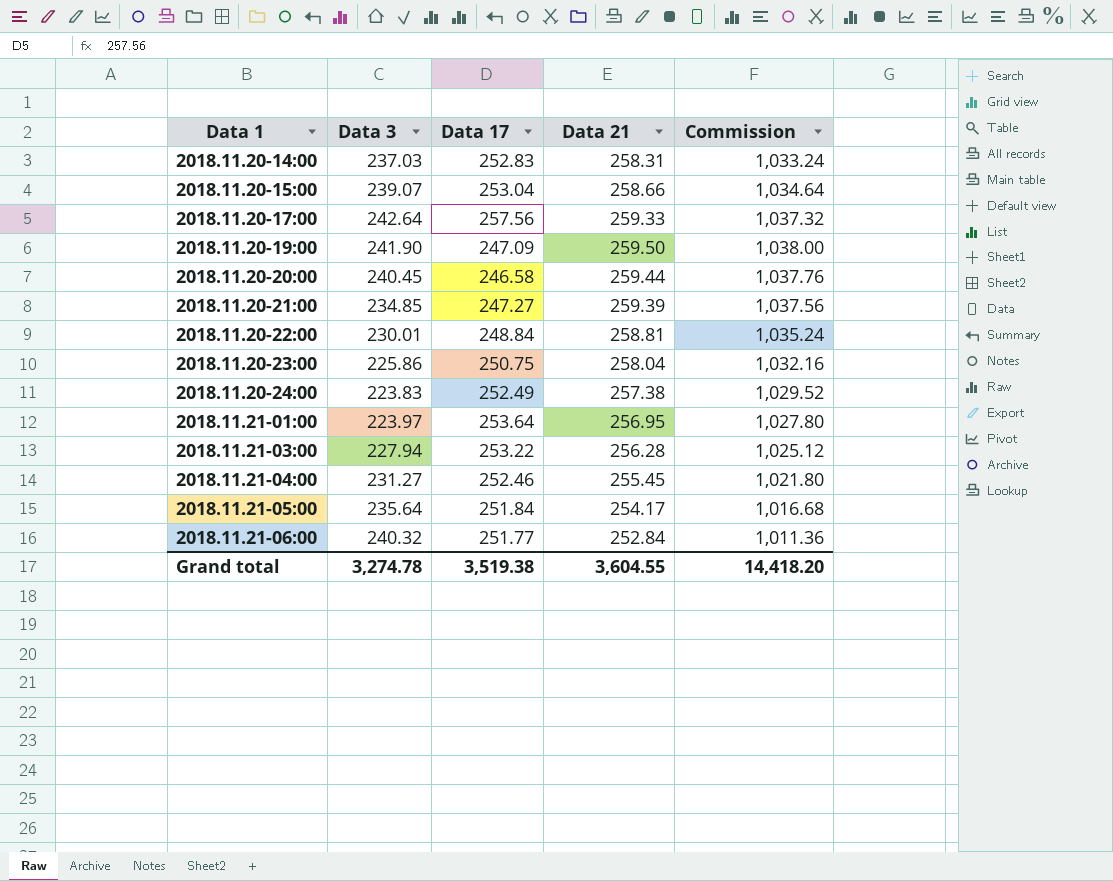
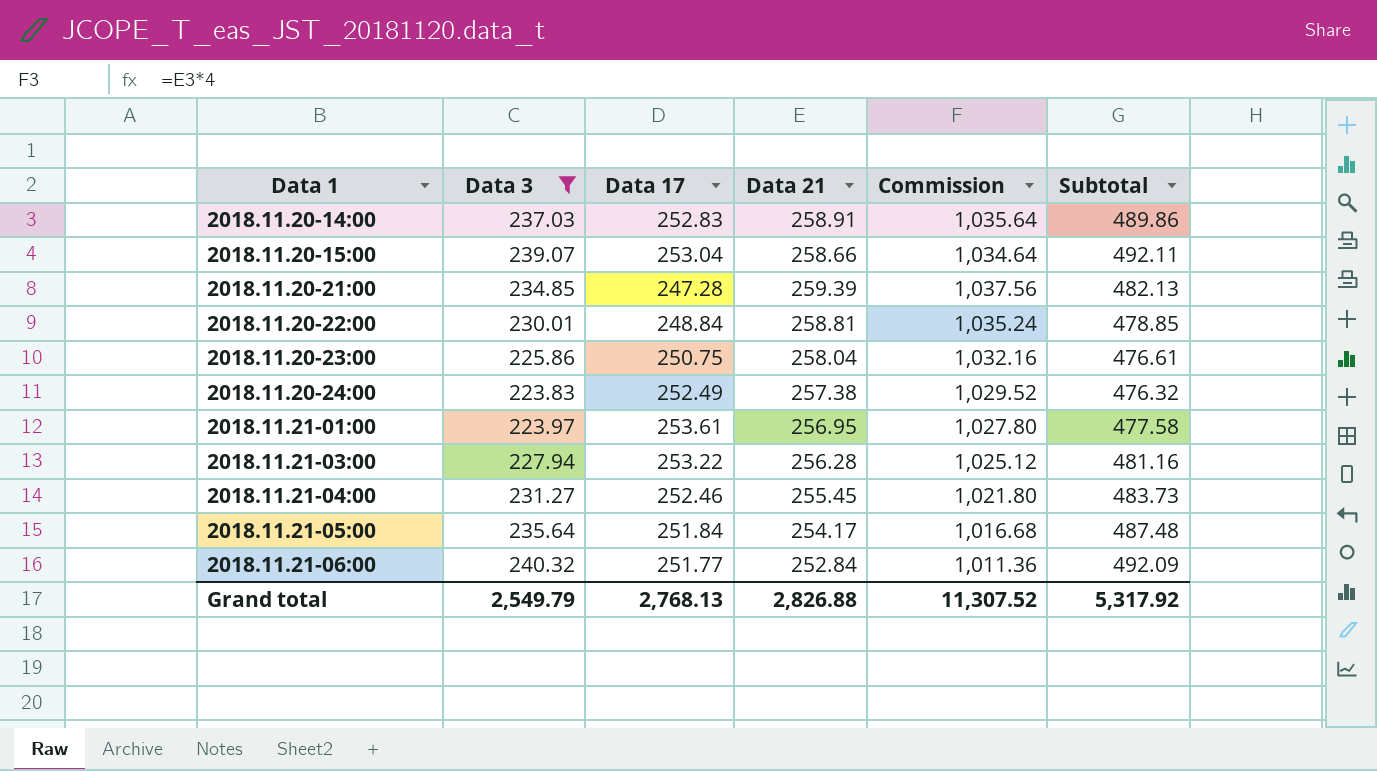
filter: none -> Data 3 <= 240.32
column Subtotal | formula: none -> [Data 3] + [Data 17]
2018.11.20-14:00 | Data 21: 258.31 -> 258.91
2018.11.20-14:00 | Commission: 1,033.24 -> 1,035.64
2018.11.20-21:00 | Data 17: 247.27 -> 247.28
2018.11.21-01:00 | Data 17: 253.64 -> 253.61
Grand total | Data 3: 3,274.78 -> 2,549.79
Grand total | Data 17: 3,519.38 -> 2,768.13
Grand total | Data 21: 3,604.55 -> 2,826.88
Grand total | Commission: 14,418.20 -> 11,307.52

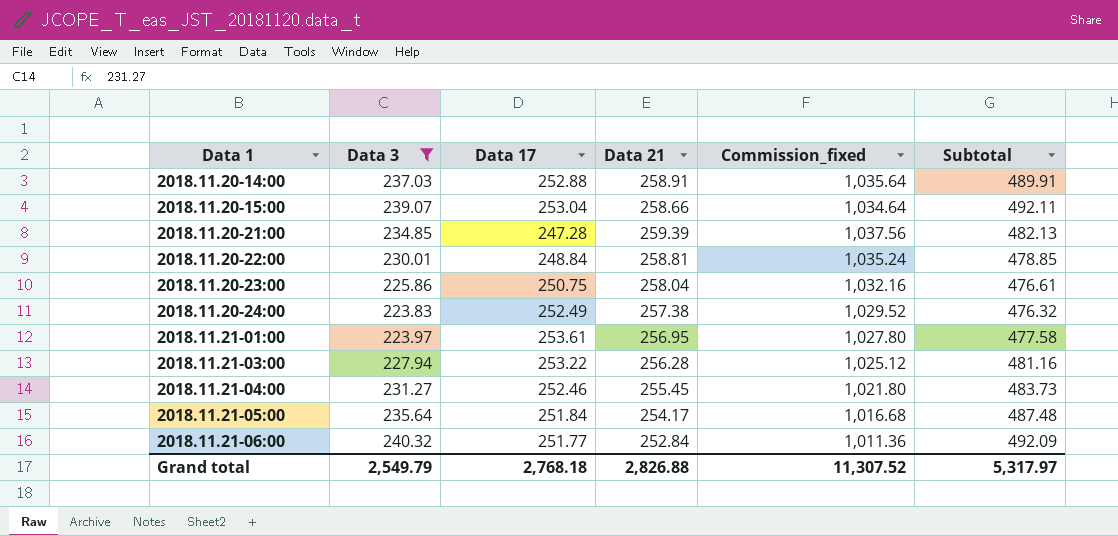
column name: Commission -> Commission_fixed
2018.11.20-14:00 | Data 17: 252.83 -> 252.88
2018.11.20-14:00 | Subtotal: 489.86 -> 489.91
Grand total | Data 17: 2,768.13 -> 2,768.18
Grand total | Subtotal: 5,317.92 -> 5,317.97

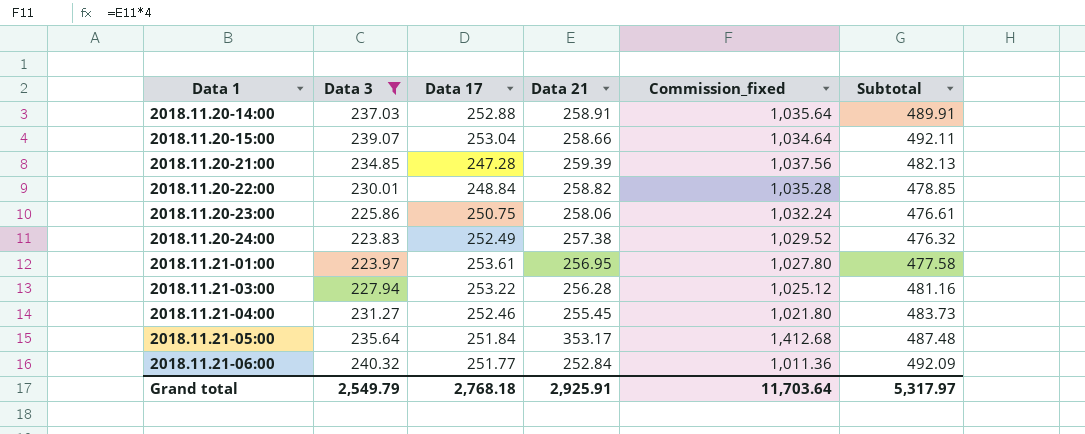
2018.11.20-22:00 | Data 21: 258.81 -> 258.82
2018.11.20-22:00 | Commission_fixed: 1,035.24 -> 1,035.28
2018.11.20-23:00 | Data 21: 258.04 -> 258.06
2018.11.20-23:00 | Commission_fixed: 1,032.16 -> 1,032.24
2018.11.21-05:00 | Data 21: 254.17 -> 353.17
2018.11.21-05:00 | Commission_fixed: 1,016.68 -> 1,412.68
Grand total | Data 21: 2,826.88 -> 2,925.91
Grand total | Commission_fixed: 11,307.52 -> 11,703.64

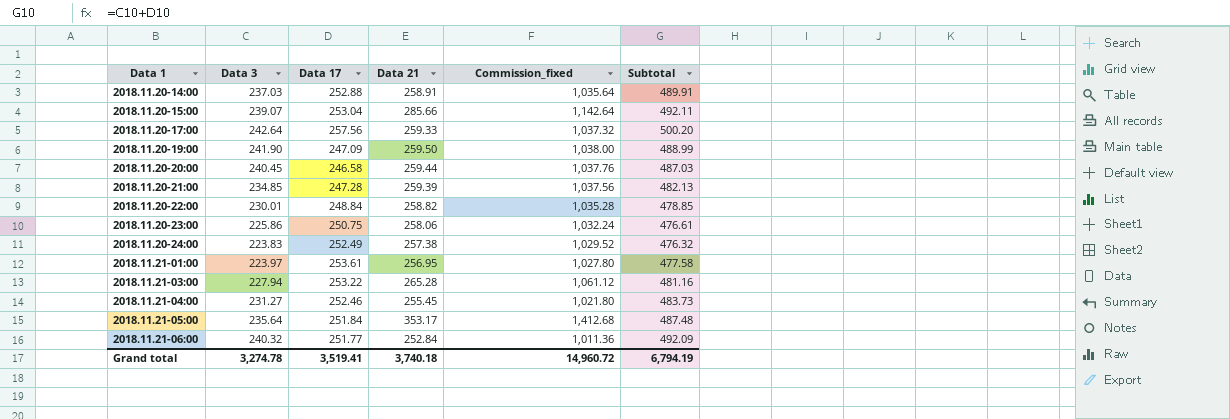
filter: Data 3 <= 240.32 -> none
2018.11.20-15:00 | Data 21: 258.66 -> 285.66
2018.11.20-15:00 | Commission_fixed: 1,034.64 -> 1,142.64
2018.11.21-03:00 | Data 21: 256.28 -> 265.28
2018.11.21-03:00 | Commission_fixed: 1,025.12 -> 1,061.12
Grand total | Data 3: 2,549.79 -> 3,274.78
Grand total | Data 17: 2,768.18 -> 3,519.41
Grand total | Data 21: 2,925.91 -> 3,740.18
Grand total | Commission_fixed: 11,703.64 -> 14,960.72
Grand total | Subtotal: 5,317.97 -> 6,794.19

